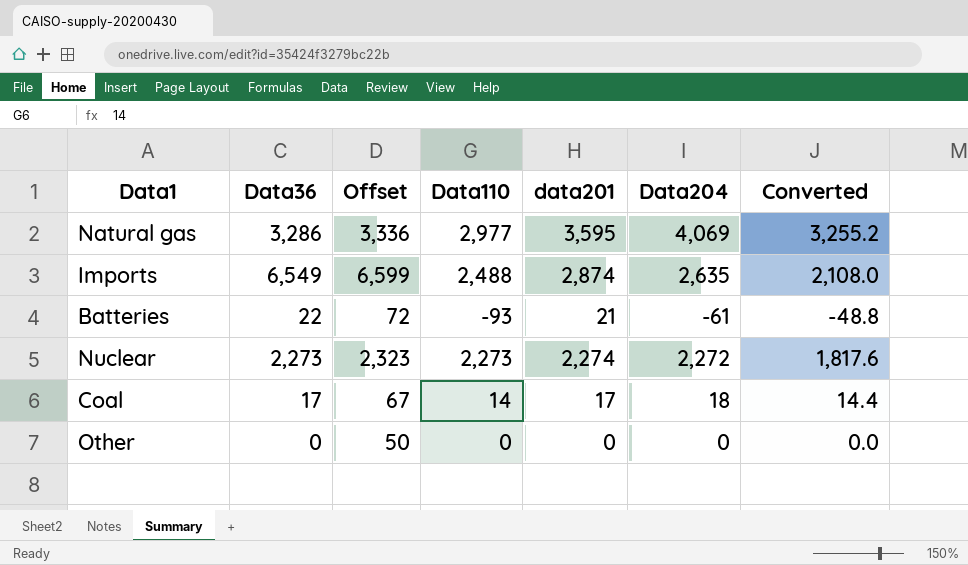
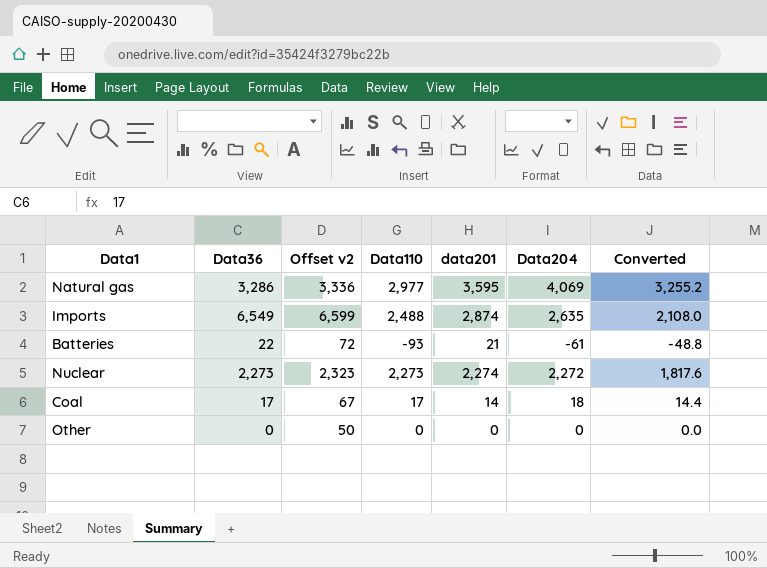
column name: Offset -> Offset v2
Coal | Data110: 14 -> 17
Coal | data201: 17 -> 14

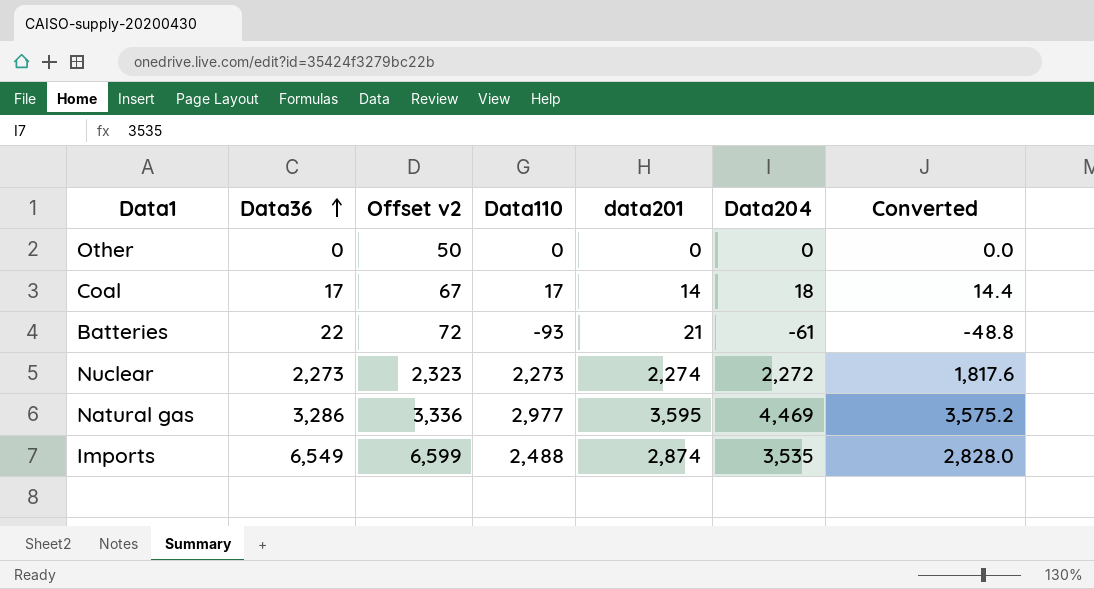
row order: none -> Data36 ascending
Natural gas | Data204: 4,069 -> 4,469
Natural gas | Converted: 3,255.2 -> 3,575.2
Imports | Data204: 2,635 -> 3,535
Imports | Converted: 2,108.0 -> 2,828.0

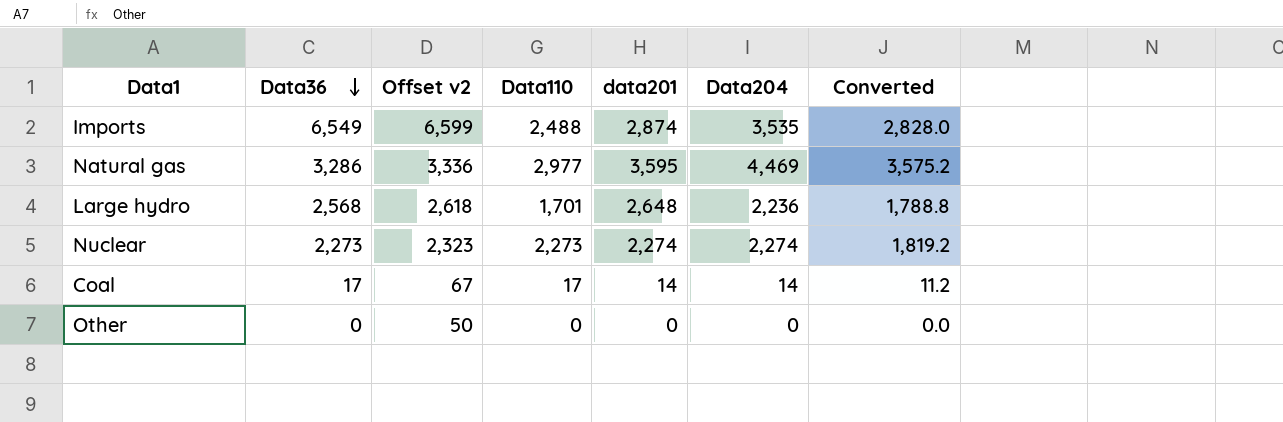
row order: Data36 ascending -> Data36 descending
row Batteries: 22 | 72 | -93 | 21 | -61 | -48.8 -> none
row Large hydro: none -> 2,568 | 2,618 | 1,701 | 2,648 | 2,236 | 1,788.8
Nuclear | Data204: 2,272 -> 2,274
Nuclear | Converted: 1,817.6 -> 1,819.2
Coal | Data204: 18 -> 14
Coal | Converted: 14.4 -> 11.2

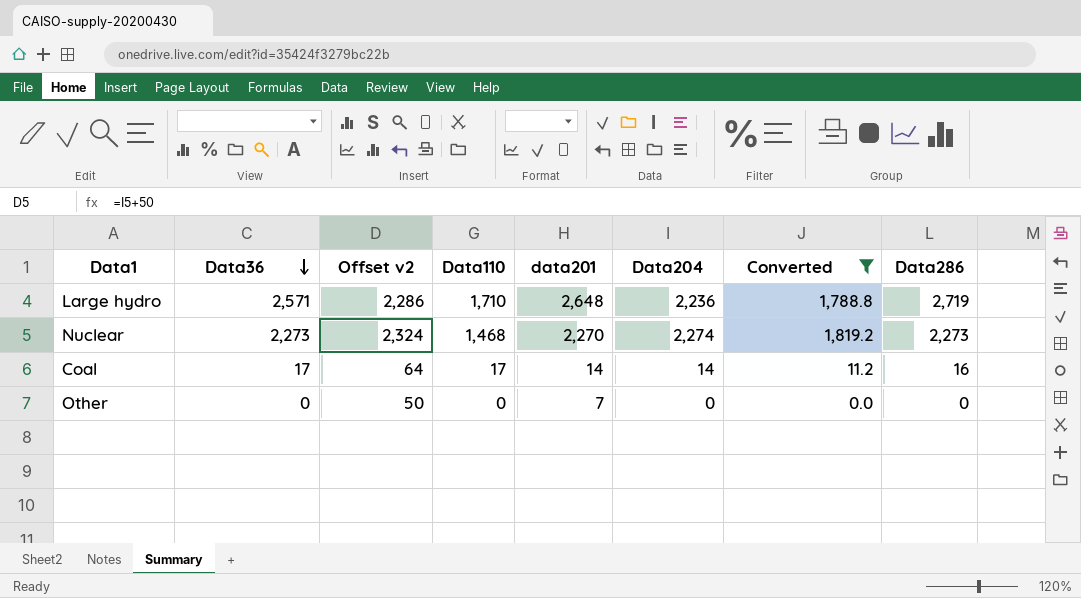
filter: none -> Converted <= 1,819.2
column Offset v2 | formula: [Data36] + 50 -> [Data204] + 50
column Data286 | position: none -> 8
Large hydro | Data36: 2,568 -> 2,571
Large hydro | Data110: 1,701 -> 1,710
Nuclear | Data110: 2,273 -> 1,468
Nuclear | data201: 2,274 -> 2,270
Other | data201: 0 -> 7

